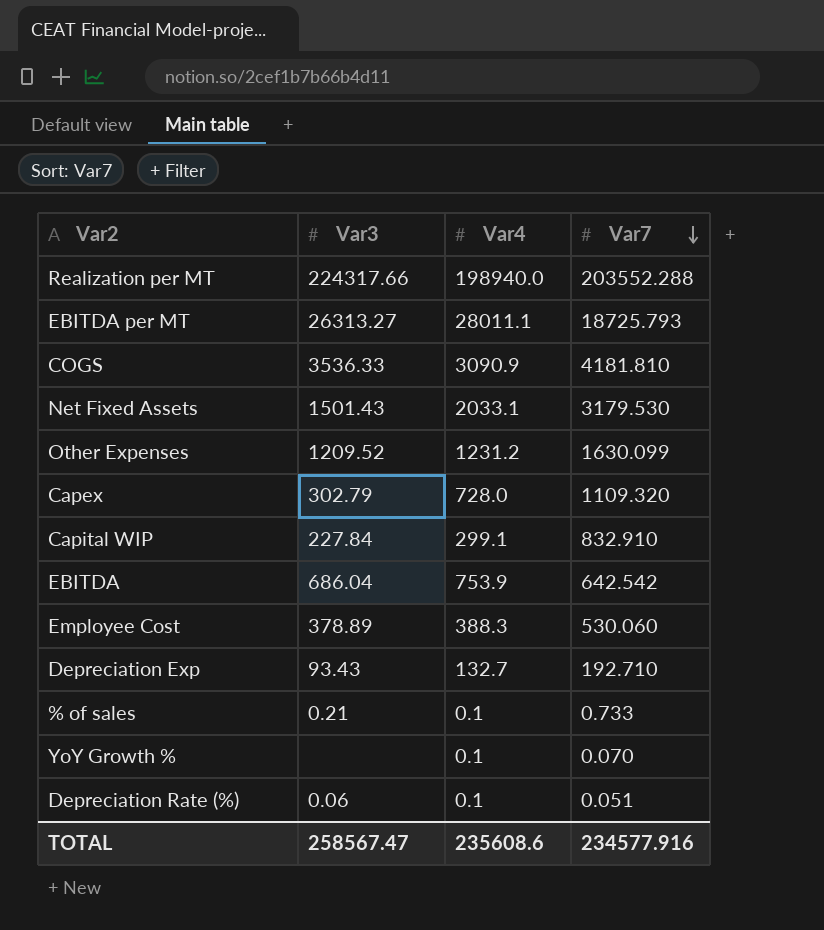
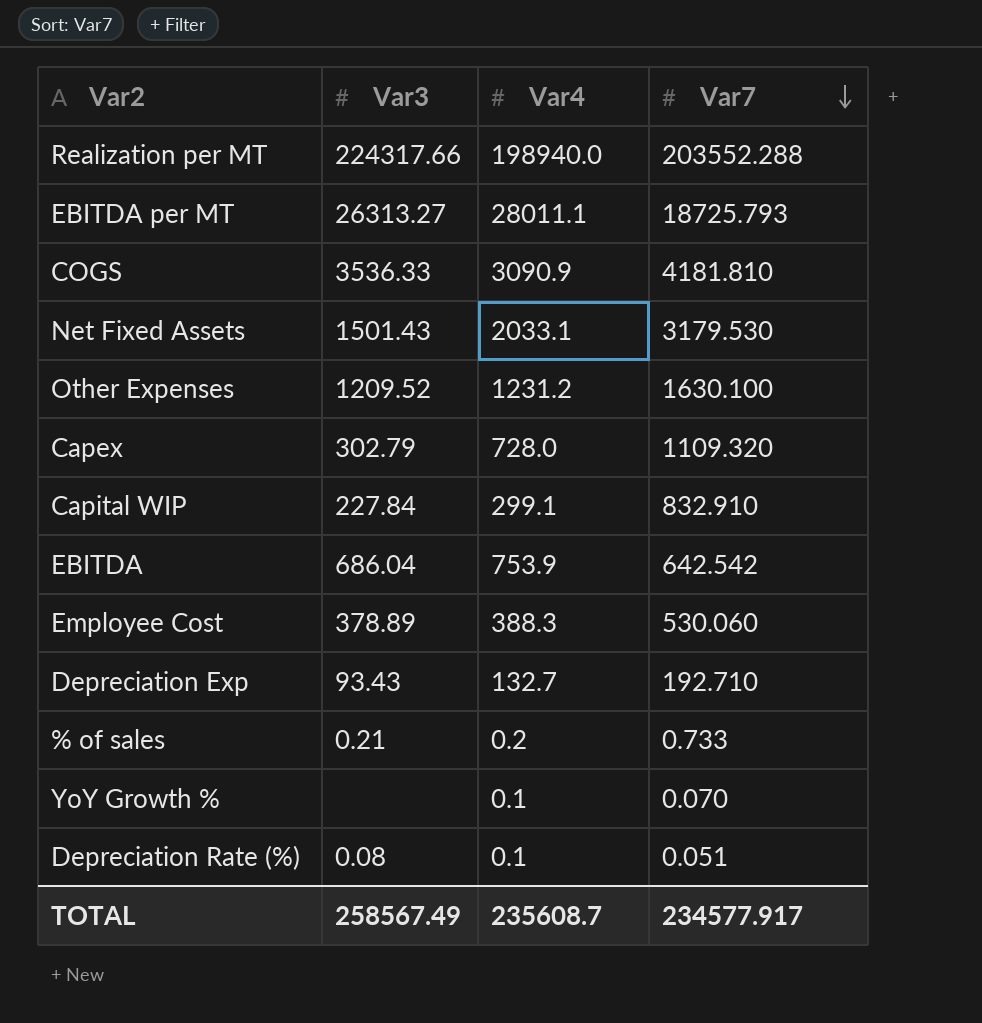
Other Expenses | Var7: 1630.099 -> 1630.100
% of sales | Var4: 0.1 -> 0.2
Depreciation Rate (%) | Var3: 0.06 -> 0.08
TOTAL | Var3: 258567.47 -> 258567.49
TOTAL | Var4: 235608.6 -> 235608.7
TOTAL | Var7: 234577.916 -> 234577.917

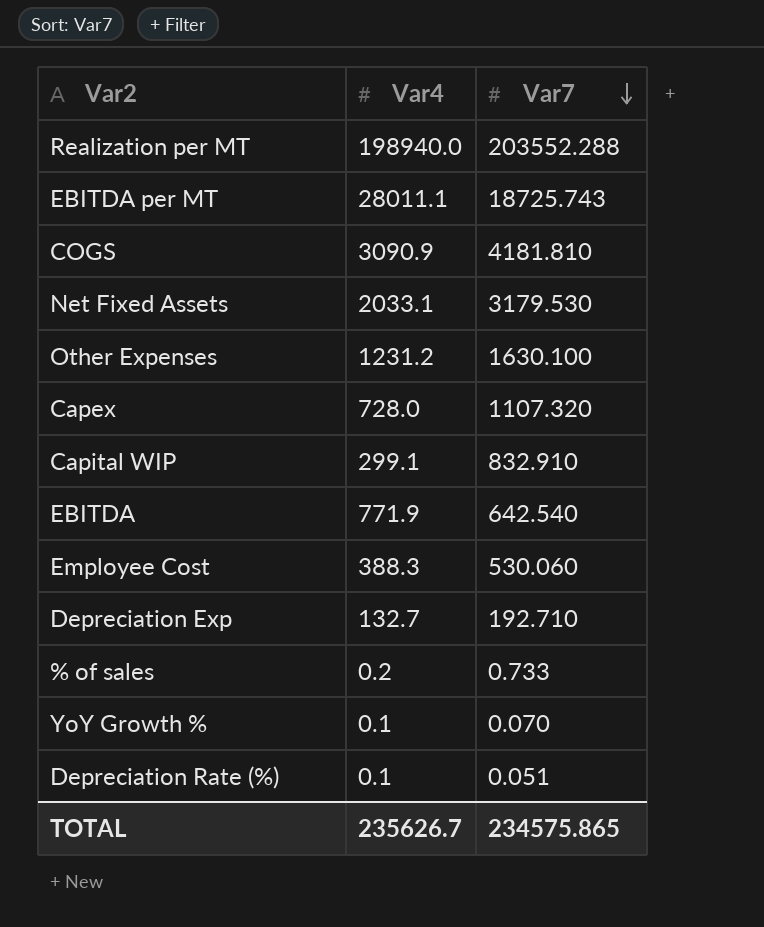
column Var3 | position: 2 -> none
EBITDA per MT | Var7: 18725.793 -> 18725.743
Capex | Var7: 1109.320 -> 1107.320
EBITDA | Var4: 753.9 -> 771.9
EBITDA | Var7: 642.542 -> 642.540
TOTAL | Var4: 235608.7 -> 235626.7
TOTAL | Var7: 234577.917 -> 234575.865

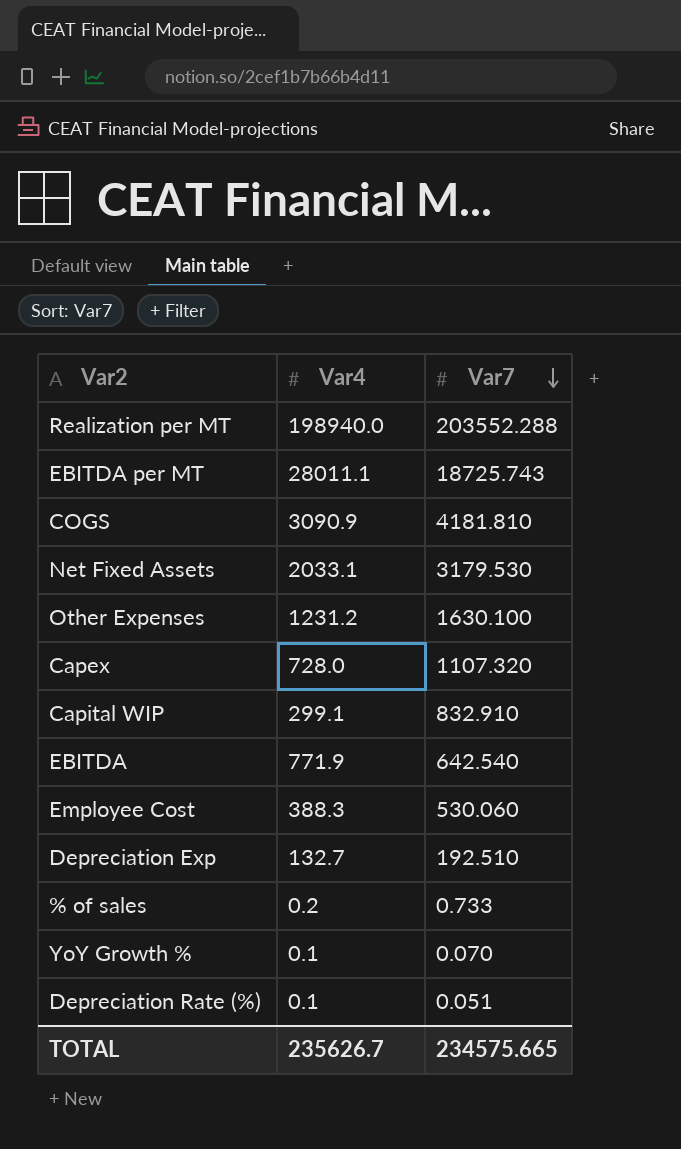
Depreciation Exp | Var7: 192.710 -> 192.510
TOTAL | Var7: 234575.865 -> 234575.665

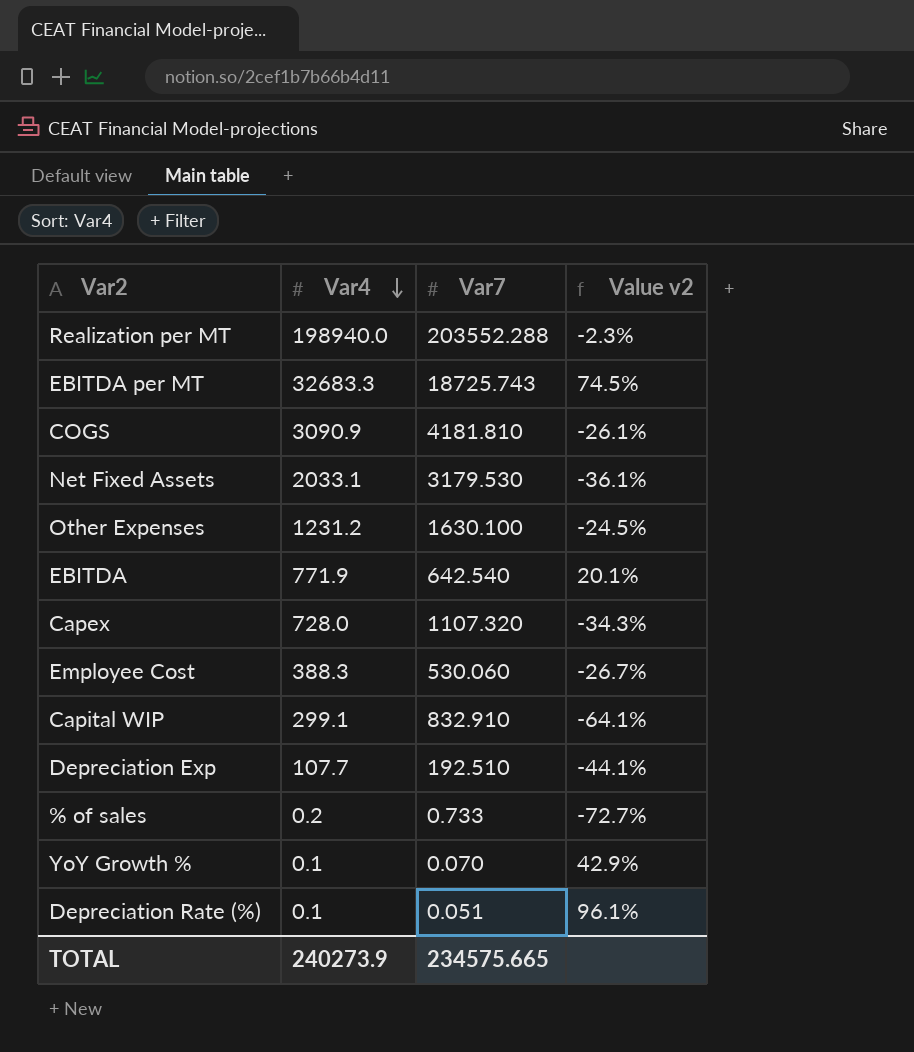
row order: Var7 descending -> Var4 descending
column Value v2 | formula: none -> ([Var4] - [Var7]) / [Var7]
EBITDA per MT | Var4: 28011.1 -> 32683.3
Depreciation Exp | Var4: 132.7 -> 107.7
TOTAL | Var4: 235626.7 -> 240273.9

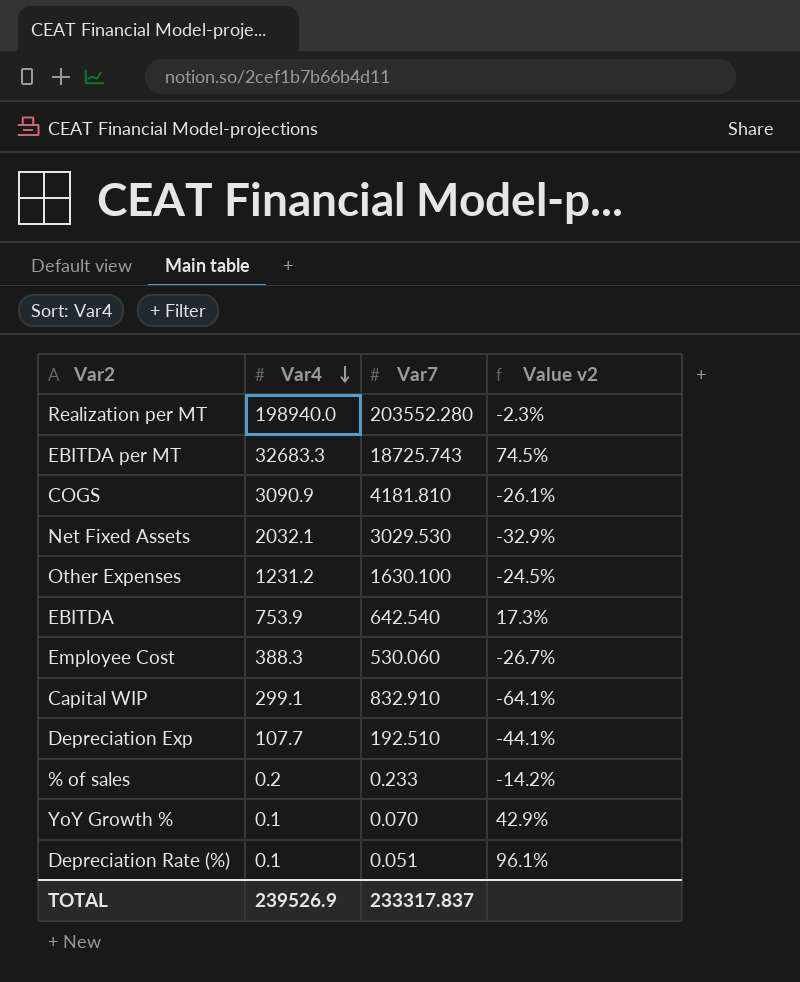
row Capex: 728.0 | 1107.320 | -34.3% -> none
Realization per MT | Var7: 203552.288 -> 203552.280
Net Fixed Assets | Var4: 2033.1 -> 2032.1
Net Fixed Assets | Var7: 3179.530 -> 3029.530
Net Fixed Assets | Value v2: -36.1% -> -32.9%
EBITDA | Var4: 771.9 -> 753.9
EBITDA | Value v2: 20.1% -> 17.3%
% of sales | Var7: 0.733 -> 0.233
% of sales | Value v2: -72.7% -> -14.2%
TOTAL | Var4: 240273.9 -> 239526.9
TOTAL | Var7: 234575.665 -> 233317.837

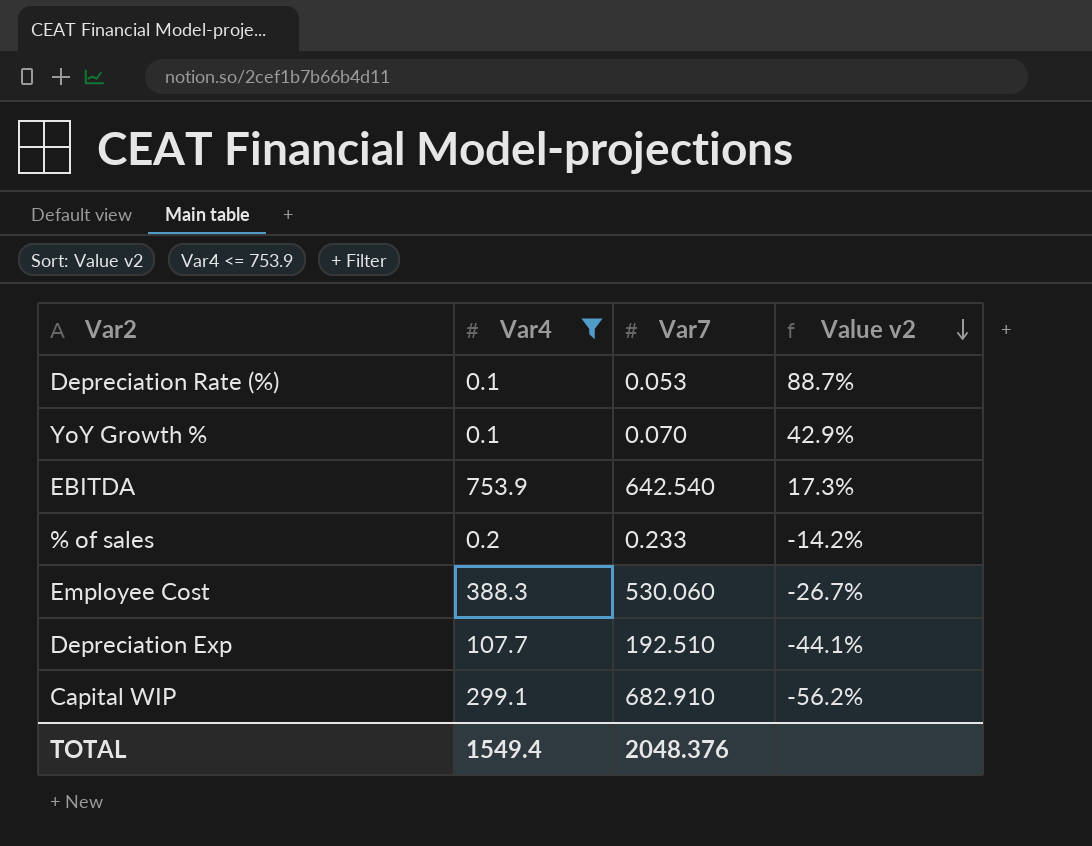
filter: none -> Var4 <= 753.9
row order: Var4 descending -> Value v2 descending
Depreciation Rate (%) | Var7: 0.051 -> 0.053
Depreciation Rate (%) | Value v2: 96.1% -> 88.7%
Capital WIP | Var7: 832.910 -> 682.910
Capital WIP | Value v2: -64.1% -> -56.2%
TOTAL | Var4: 239526.9 -> 1549.4
TOTAL | Var7: 233317.837 -> 2048.376

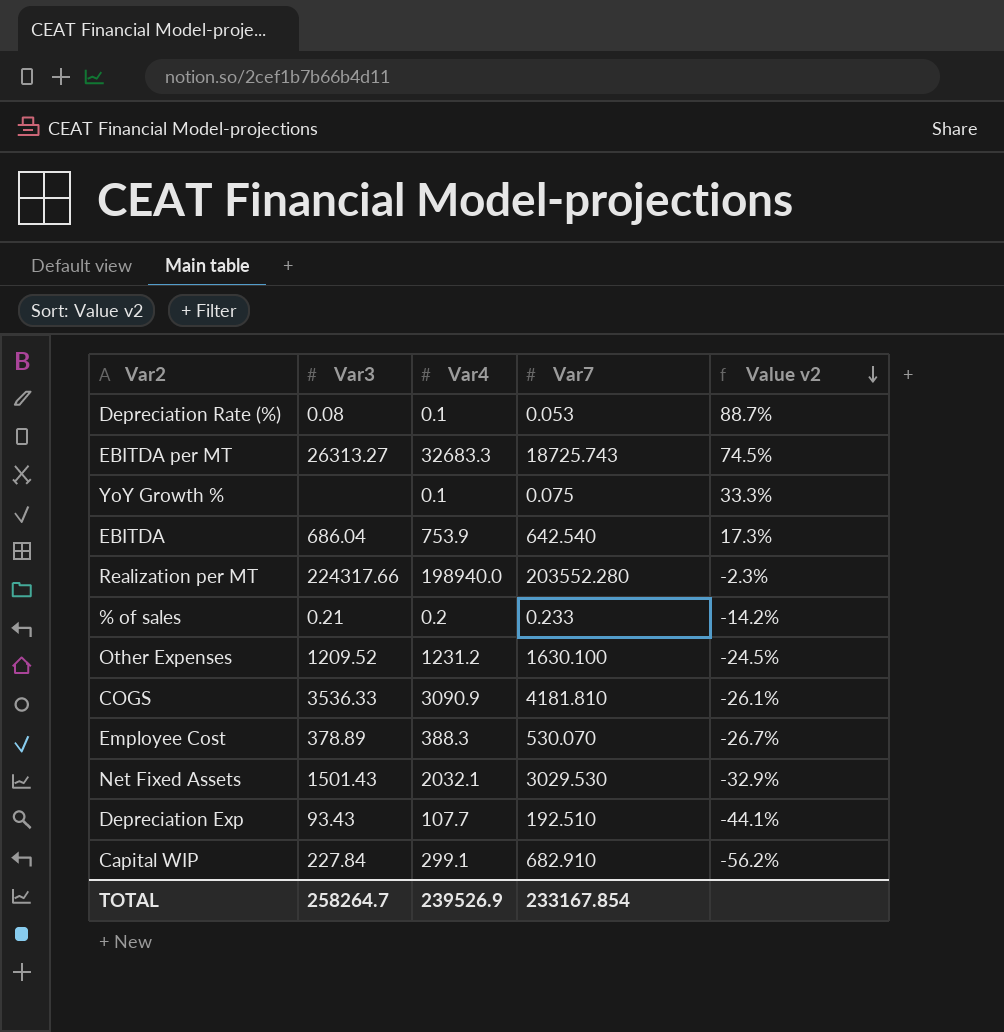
filter: Var4 <= 753.9 -> none
column Var3 | position: none -> 2
YoY Growth % | Var7: 0.070 -> 0.075
YoY Growth % | Value v2: 42.9% -> 33.3%
Employee Cost | Var7: 530.060 -> 530.070
TOTAL | Var4: 1549.4 -> 239526.9
TOTAL | Var7: 2048.376 -> 233167.854

